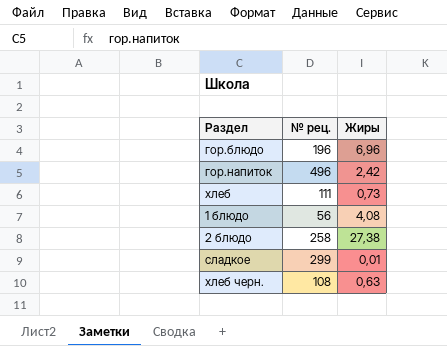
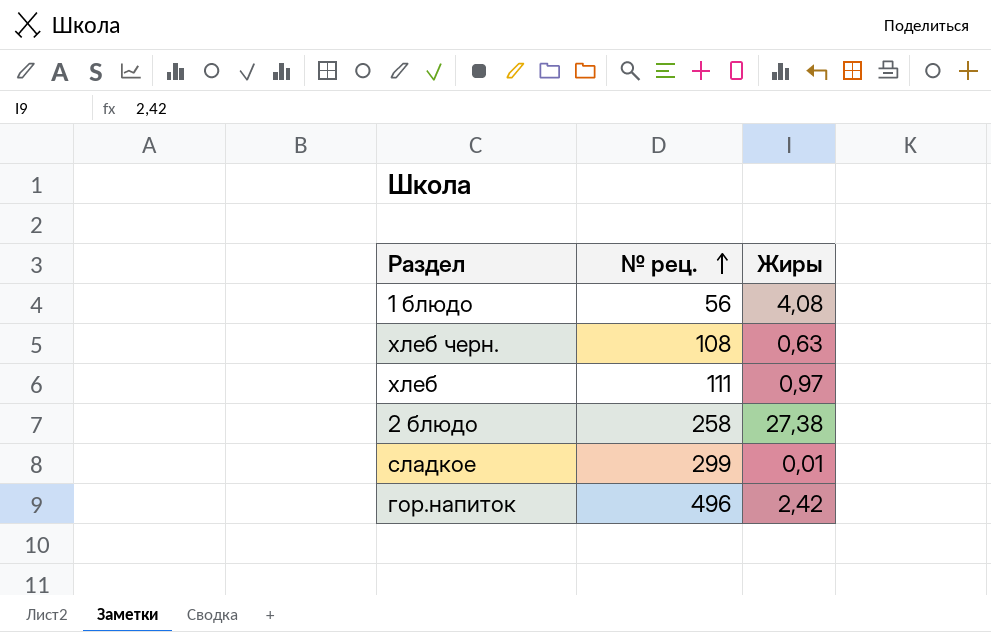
row order: none -> № рец. ascending
row гор.блюдо: 196 | 6,96 -> none
хлеб | Жиры: 0,73 -> 0,97

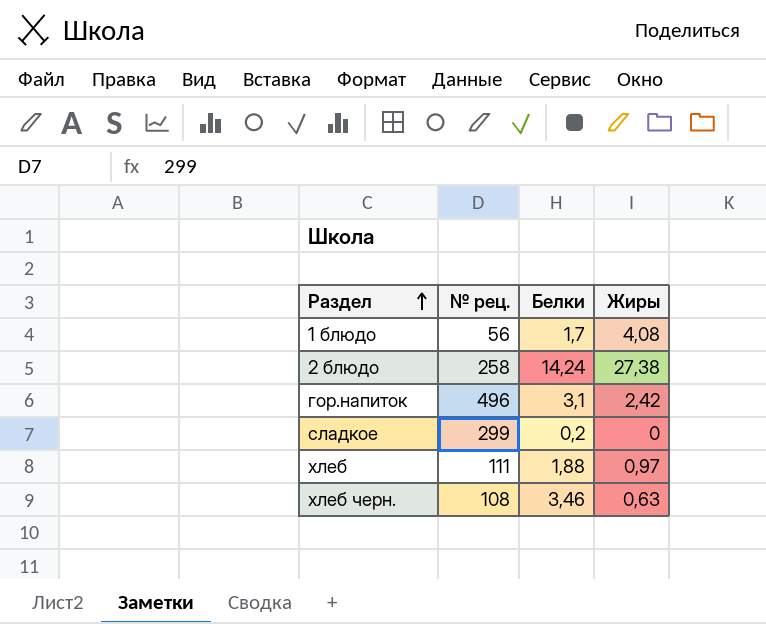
row order: № рец. ascending -> Раздел ascending
column Белки | position: none -> 3
сладкое | Жиры: 0,01 -> 0

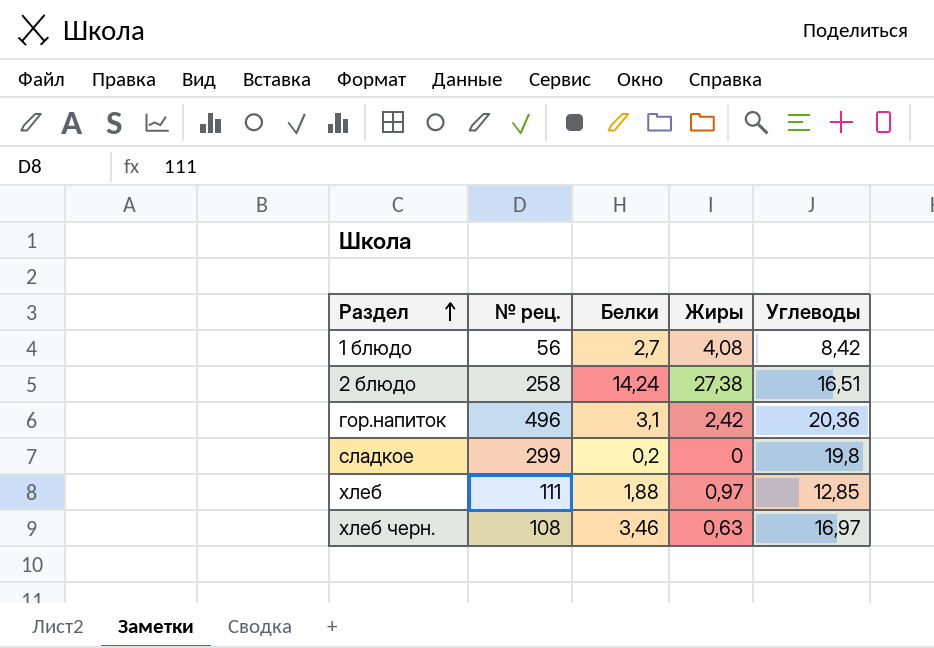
column Углеводы | position: none -> 5
1 блюдо | Белки: 1,7 -> 2,7

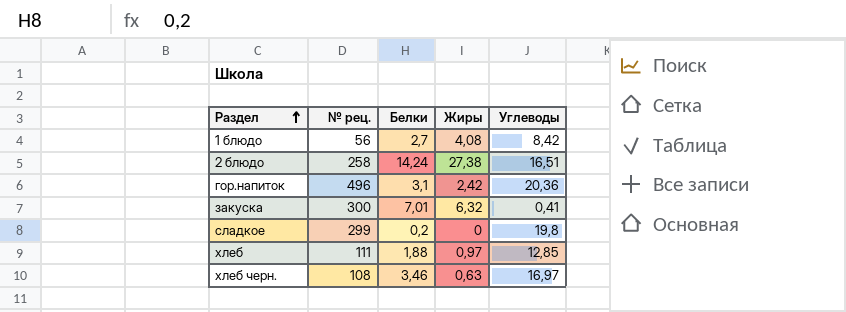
row закуска: none -> 300 | 7,01 | 6,32 | 0,41

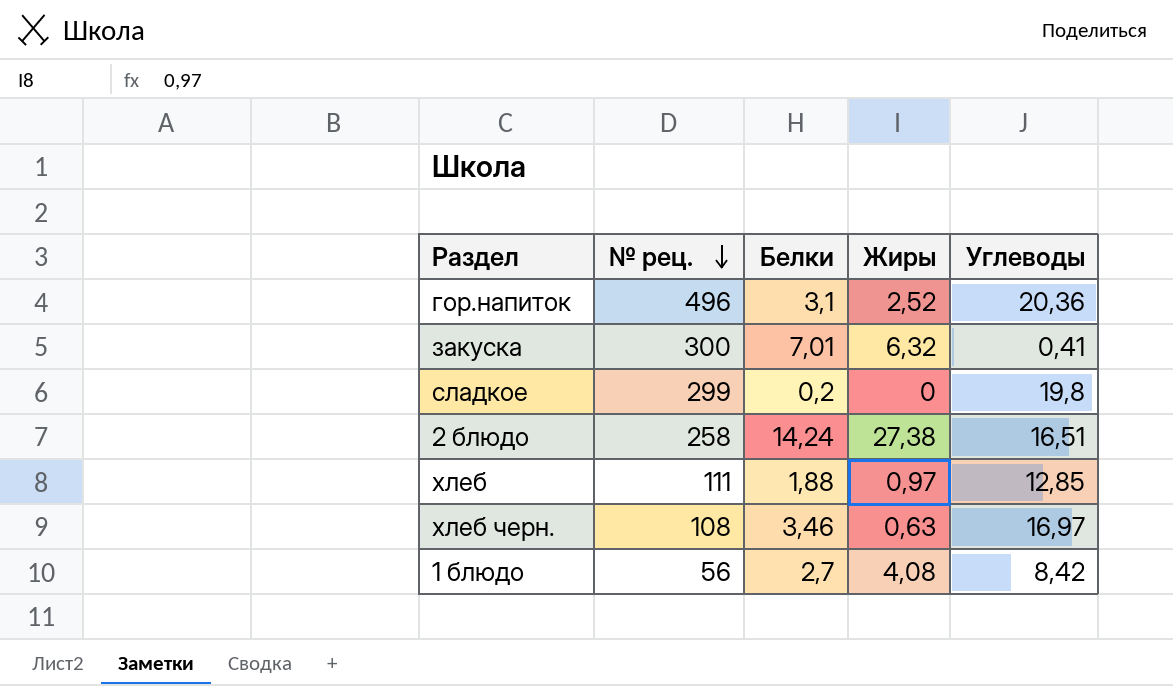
row order: Раздел ascending -> № рец. descending
гор.напиток | Жиры: 2,42 -> 2,52

